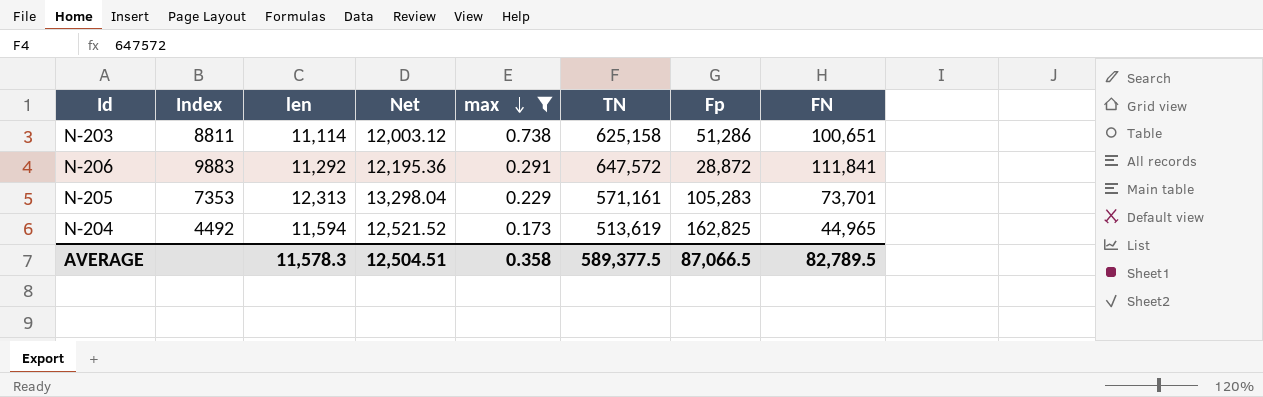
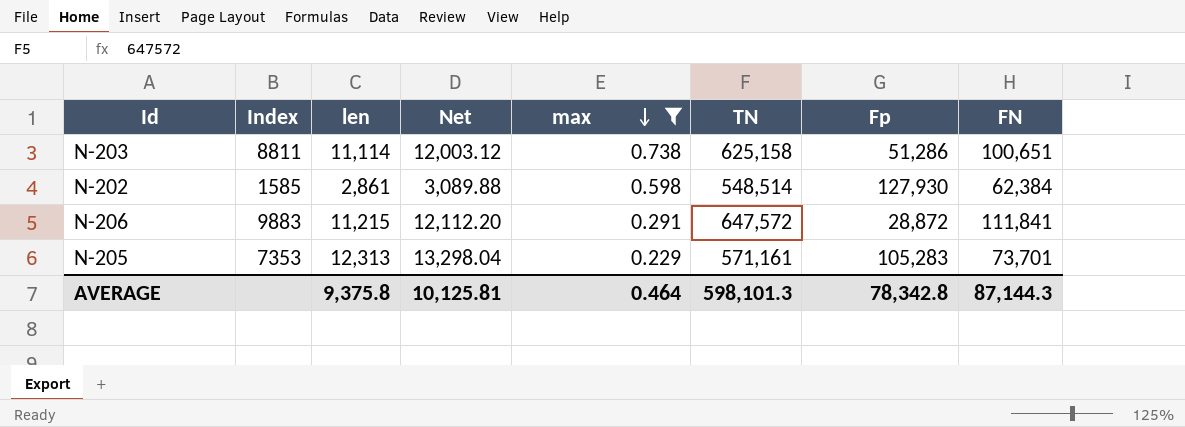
row N-204: 4492 | 11,594 | 12,521.52 | 0.173 | 513,619 | 162,825 | 44,965 -> none
row N-202: none -> 1585 | 2,861 | 3,089.88 | 0.598 | 548,514 | 127,930 | 62,384
N-206 | len: 11,292 -> 11,215
N-206 | Net: 12,195.36 -> 12,112.20
AVERAGE | len: 11,578.3 -> 9,375.8
AVERAGE | Net: 12,504.51 -> 10,125.81
AVERAGE | max: 0.358 -> 0.464
AVERAGE | TN: 589,377.5 -> 598,101.3
AVERAGE | Fp: 87,066.5 -> 78,342.8
AVERAGE | FN: 82,789.5 -> 87,144.3

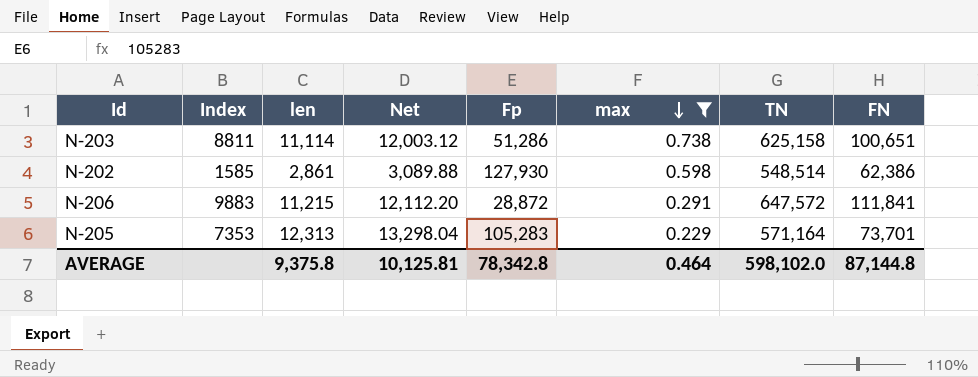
column Fp | position: 7 -> 5
N-202 | FN: 62,384 -> 62,386
N-205 | TN: 571,161 -> 571,164
AVERAGE | TN: 598,101.3 -> 598,102.0
AVERAGE | FN: 87,144.3 -> 87,144.8

